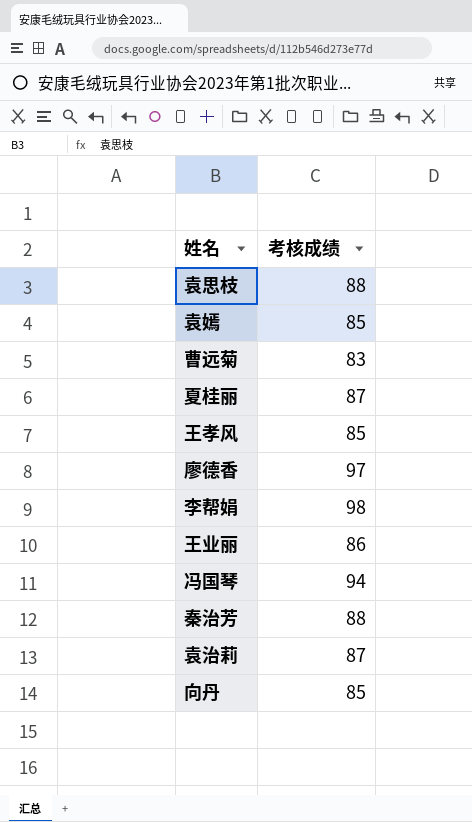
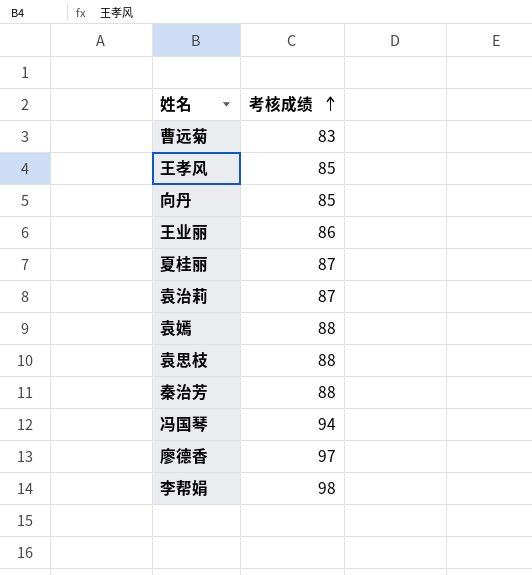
row order: none -> 考核成绩 ascending
袁嫣 | 考核成绩: 85 -> 88

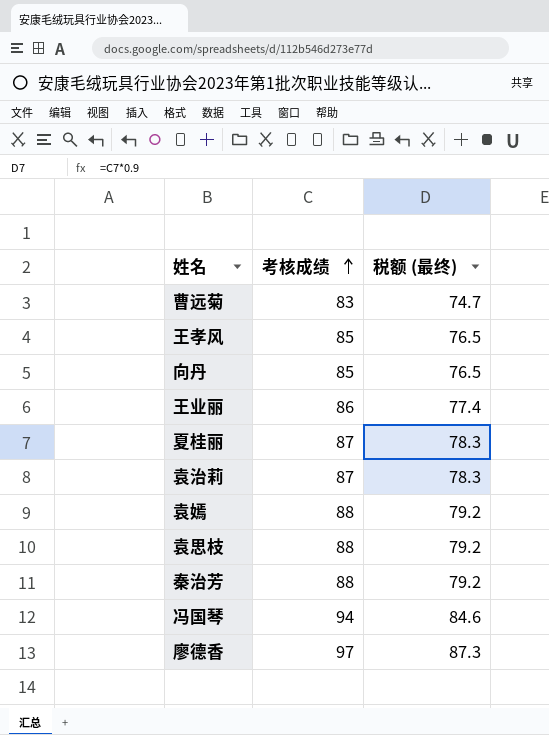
column 税额 (最终) | formula: none -> [考核成绩] * 0.9
row 李帮娟: 98 -> none

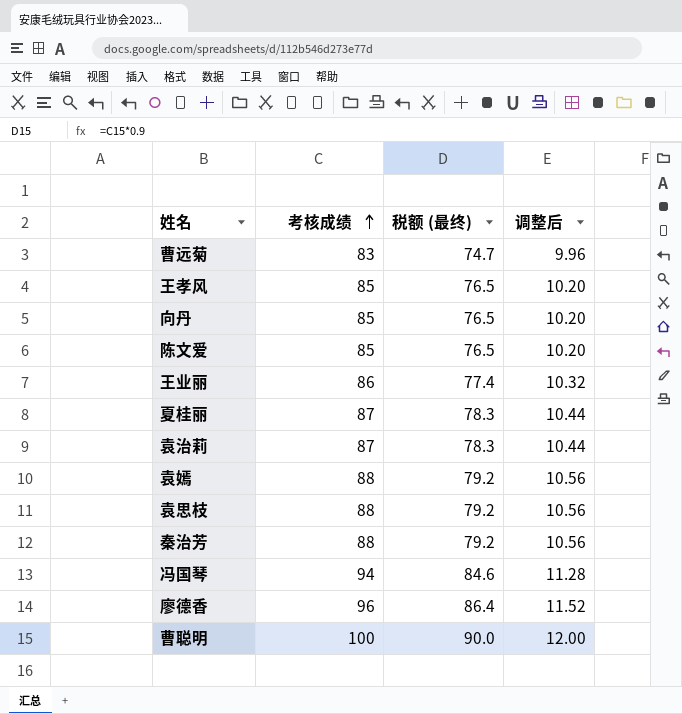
column 调整后 | formula: none -> [考核成绩] * 0.12
row 陈文爱: none -> 85 | 76.5 | 10.20
廖德香 | 考核成绩: 97 -> 96
廖德香 | 税额 (最终): 87.3 -> 86.4
row 曹聪明: none -> 100 | 90.0 | 12.00

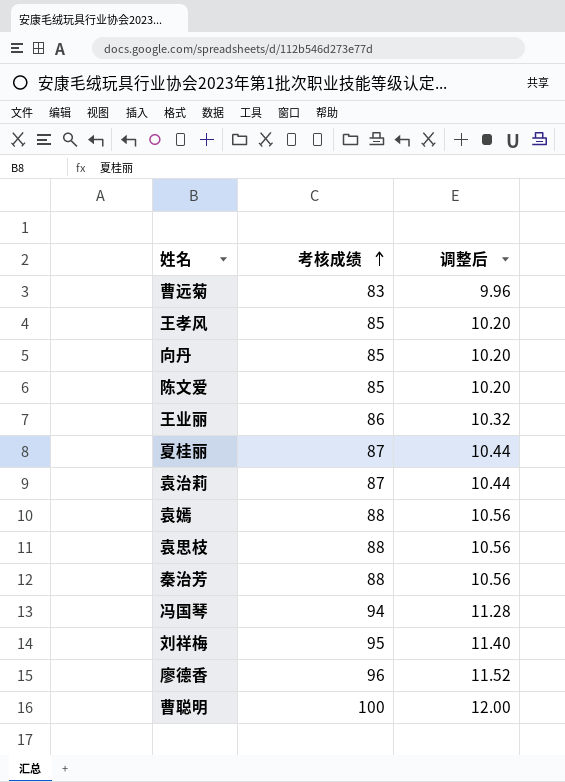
column 税额 (最终) | formula: [考核成绩] * 0.9 -> none
row 刘祥梅: none -> 95 | 11.40

